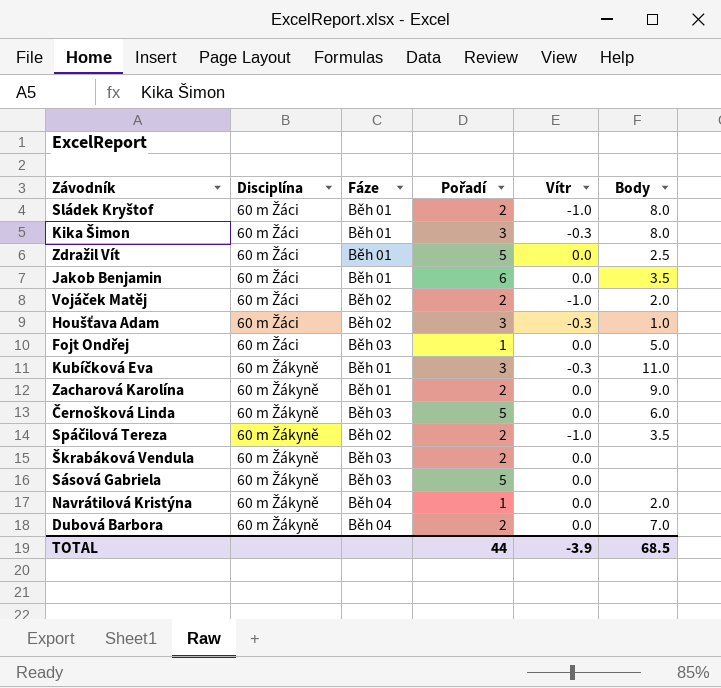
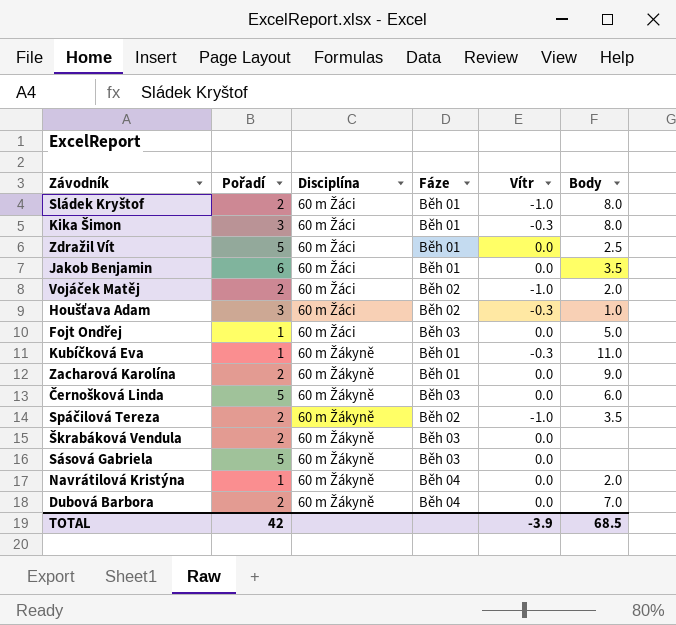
column Pořadí | position: 4 -> 2
Kubíčková Eva | Pořadí: 3 -> 1
TOTAL | Pořadí: 44 -> 42

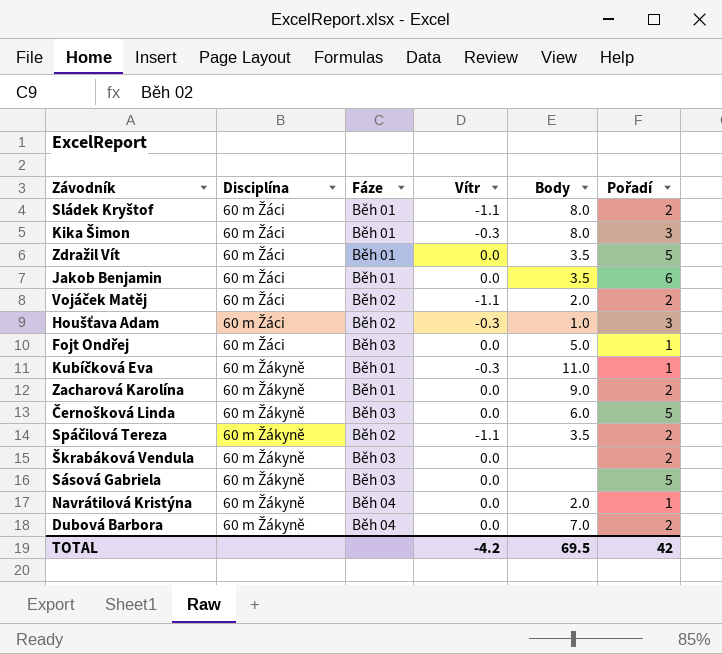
column Pořadí | position: 2 -> 6
Sládek Kryštof | Vítr: -1.0 -> -1.1
Zdražil Vít | Body: 2.5 -> 3.5
Vojáček Matěj | Vítr: -1.0 -> -1.1
Spáčilová Tereza | Vítr: -1.0 -> -1.1
TOTAL | Vítr: -3.9 -> -4.2
TOTAL | Body: 68.5 -> 69.5

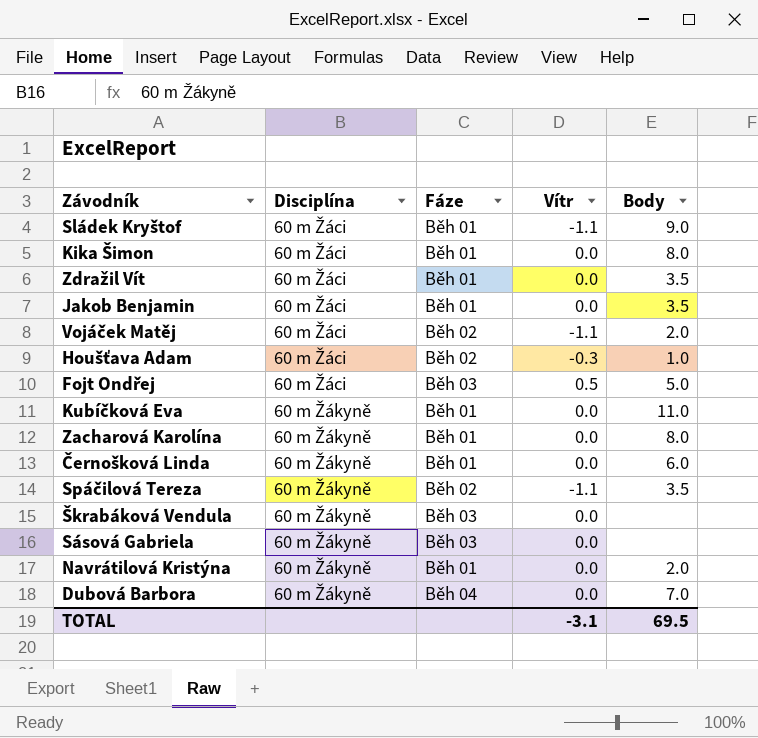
column Pořadí | position: 6 -> none
Sládek Kryštof | Body: 8.0 -> 9.0
Kika Šimon | Vítr: -0.3 -> 0.0
Fojt Ondřej | Vítr: 0.0 -> 0.5
Kubíčková Eva | Vítr: -0.3 -> 0.0
Zacharová Karolína | Body: 9.0 -> 8.0
Černošková Linda | Fáze: Běh 03 -> Běh 01
Navrátilová Kristýna | Fáze: Běh 04 -> Běh 01
TOTAL | Vítr: -4.2 -> -3.1

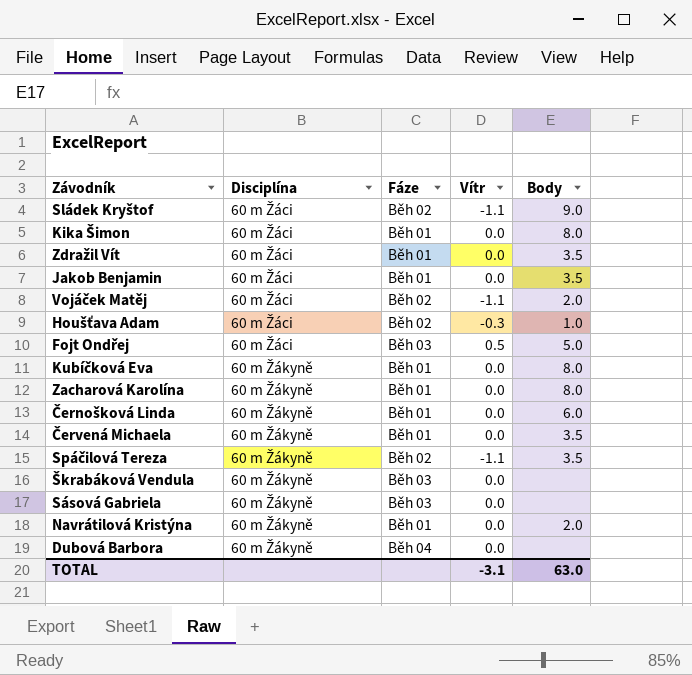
Sládek Kryštof | Fáze: Běh 01 -> Běh 02
Kubíčková Eva | Body: 11.0 -> 8.0
row Červená Michaela: none -> 60 m Žákyně | Běh 01 | 0.0 | 3.5
Dubová Barbora | Body: 7.0 -> none
TOTAL | Body: 69.5 -> 63.0

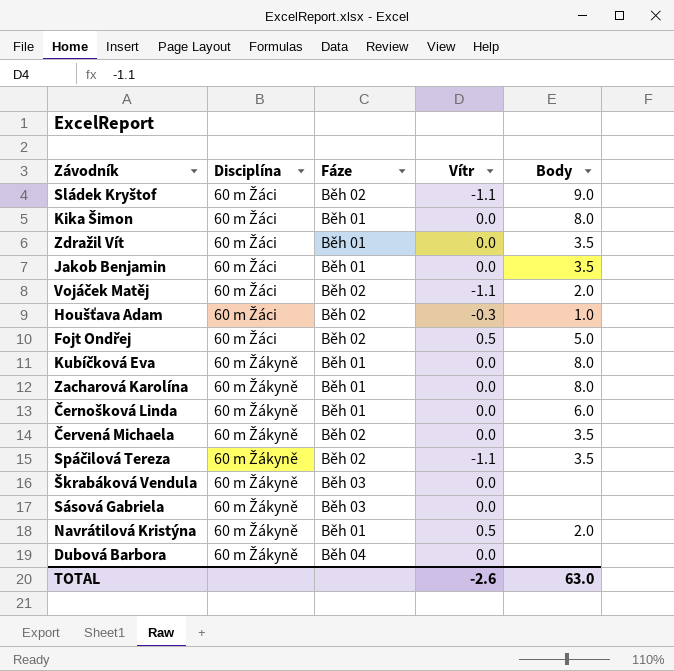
Fojt Ondřej | Fáze: Běh 03 -> Běh 02
Červená Michaela | Fáze: Běh 01 -> Běh 02
Navrátilová Kristýna | Vítr: 0.0 -> 0.5
TOTAL | Vítr: -3.1 -> -2.6

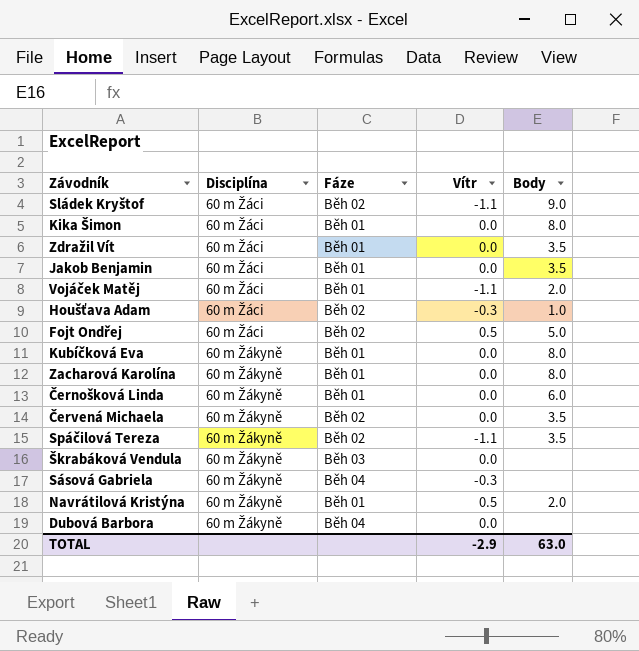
Vojáček Matěj | Fáze: Běh 02 -> Běh 01
Sásová Gabriela | Fáze: Běh 03 -> Běh 04
Sásová Gabriela | Vítr: 0.0 -> -0.3
TOTAL | Vítr: -2.6 -> -2.9

